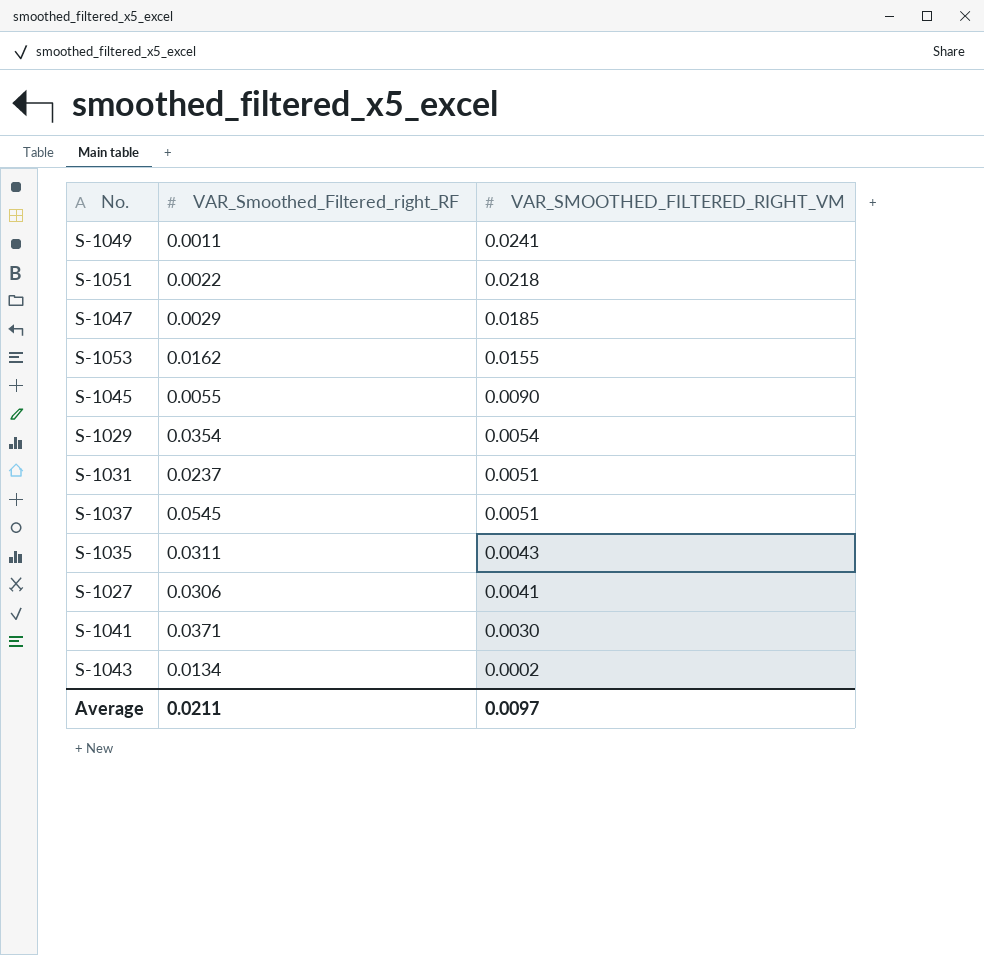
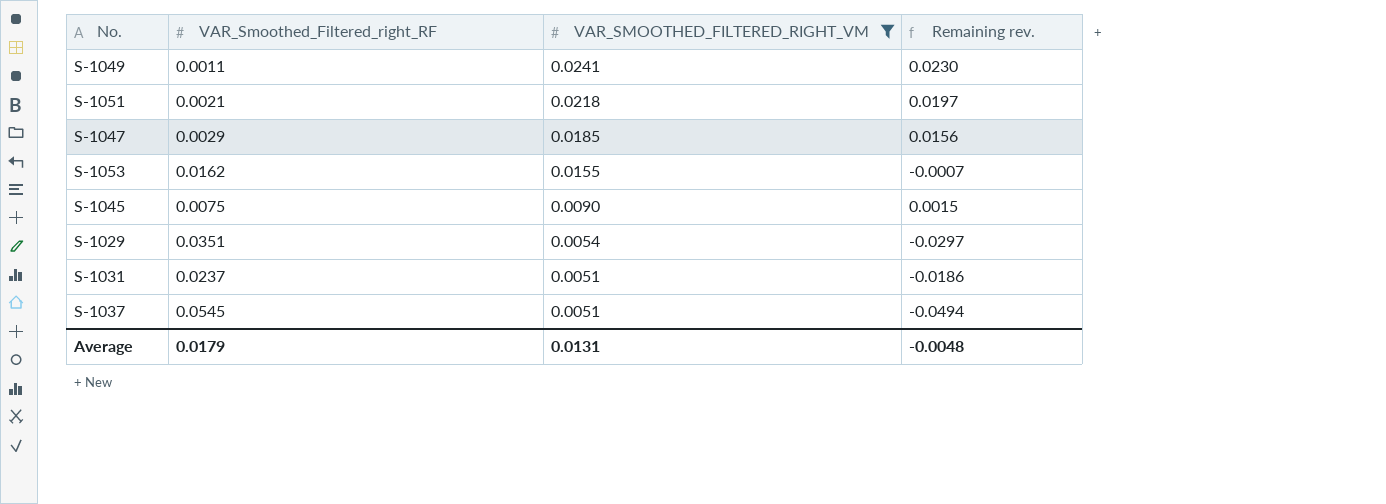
filter: none -> VAR_SMOOTHED_FILTERED_RIGHT_VM >= 0.0051
column Remaining rev. | formula: none -> [VAR_SMOOTHED_FILTERED_RIGHT_VM] - [VAR_Smoothed_Filtered_right_RF]
S-1051 | VAR_Smoothed_Filtered_right_RF: 0.0022 -> 0.0021
S-1045 | VAR_Smoothed_Filtered_right_RF: 0.0055 -> 0.0075
S-1029 | VAR_Smoothed_Filtered_right_RF: 0.0354 -> 0.0351
Average | VAR_Smoothed_Filtered_right_RF: 0.0211 -> 0.0179
Average | VAR_SMOOTHED_FILTERED_RIGHT_VM: 0.0097 -> 0.0131

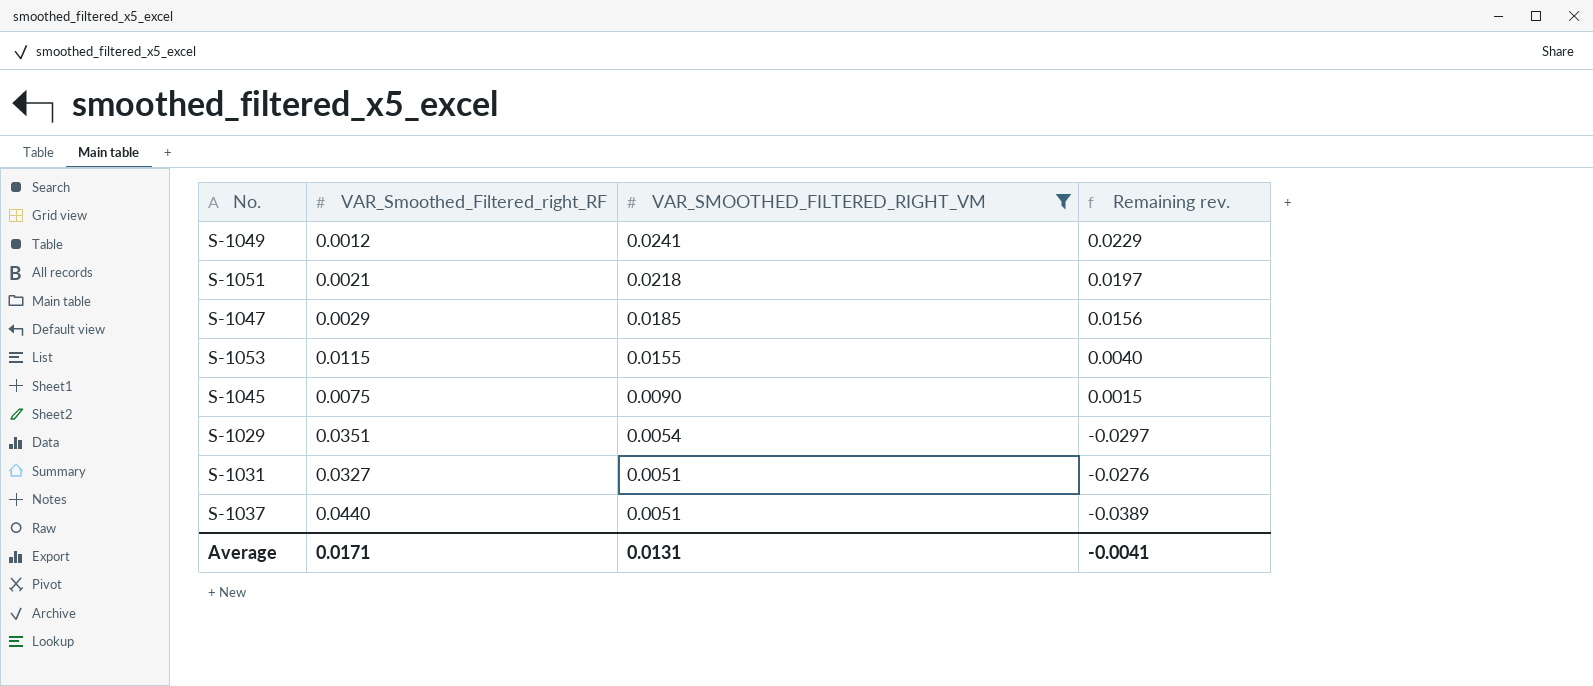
S-1049 | VAR_Smoothed_Filtered_right_RF: 0.0011 -> 0.0012
S-1049 | Remaining rev.: 0.0230 -> 0.0229
S-1053 | VAR_Smoothed_Filtered_right_RF: 0.0162 -> 0.0115
S-1053 | Remaining rev.: -0.0007 -> 0.0040
S-1031 | VAR_Smoothed_Filtered_right_RF: 0.0237 -> 0.0327
S-1031 | Remaining rev.: -0.0186 -> -0.0276
S-1037 | VAR_Smoothed_Filtered_right_RF: 0.0545 -> 0.0440
S-1037 | Remaining rev.: -0.0494 -> -0.0389
Average | VAR_Smoothed_Filtered_right_RF: 0.0179 -> 0.0171
Average | Remaining rev.: -0.0048 -> -0.0041

